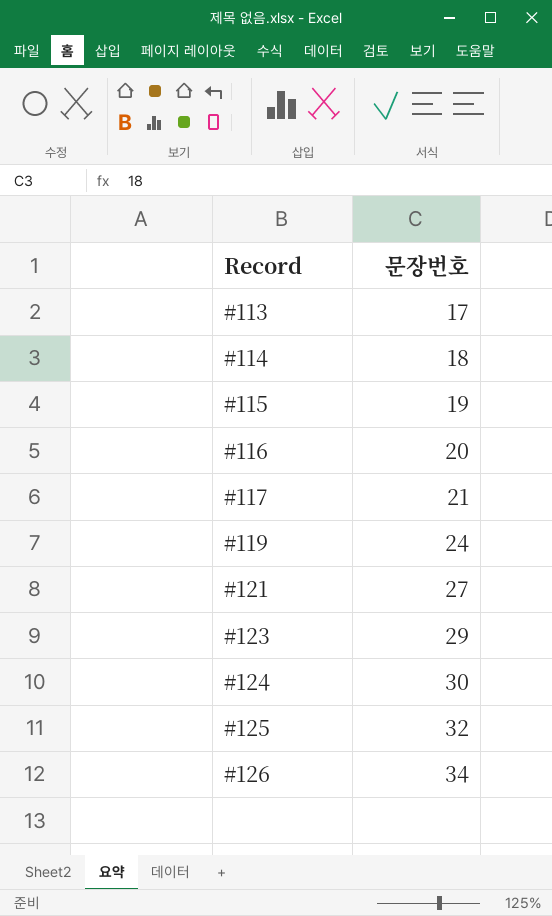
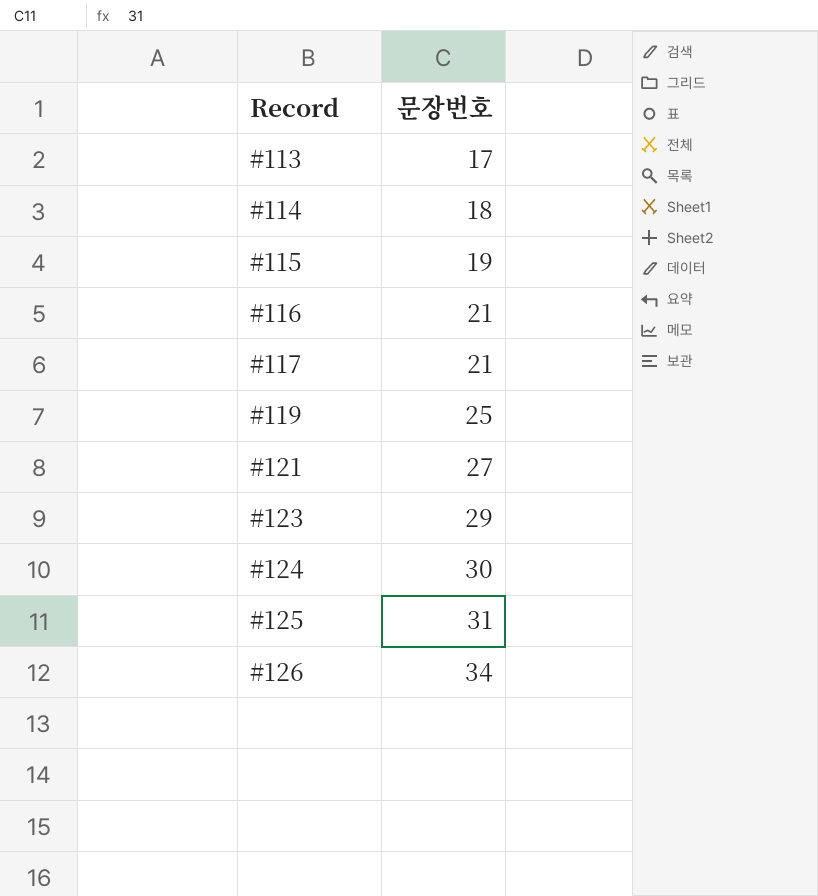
#116 | 문장번호: 20 -> 21
#119 | 문장번호: 24 -> 25
#125 | 문장번호: 32 -> 31

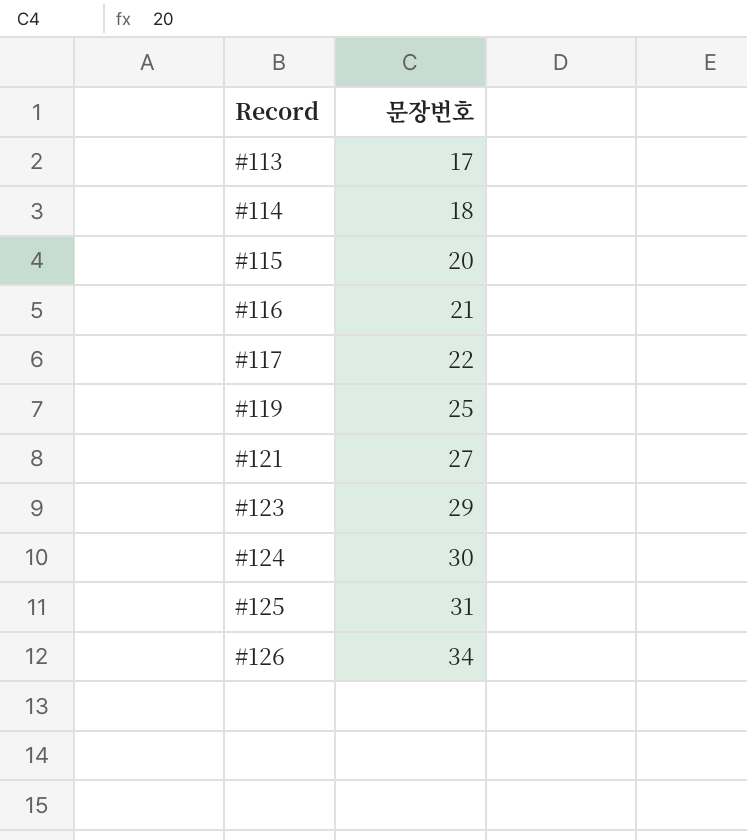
#115 | 문장번호: 19 -> 20
#117 | 문장번호: 21 -> 22

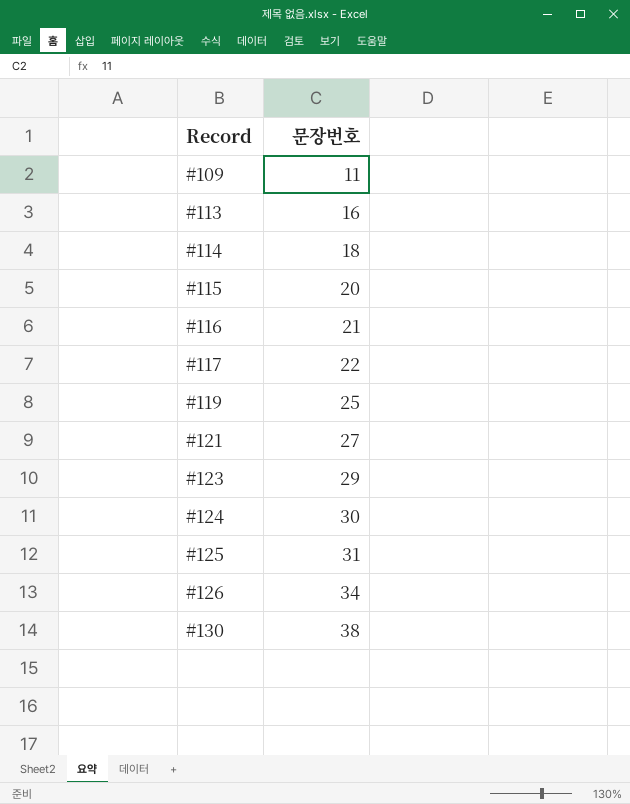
row #109: none -> 11
#113 | 문장번호: 17 -> 16
row #130: none -> 38

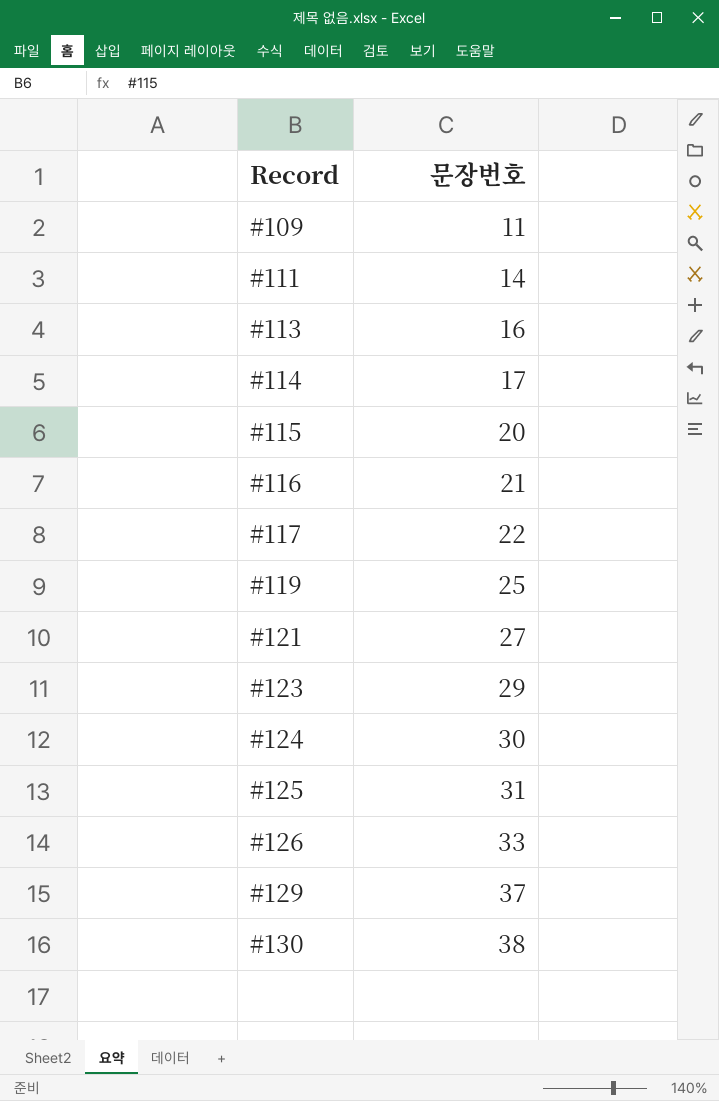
row #111: none -> 14
#114 | 문장번호: 18 -> 17
#126 | 문장번호: 34 -> 33
row #129: none -> 37

